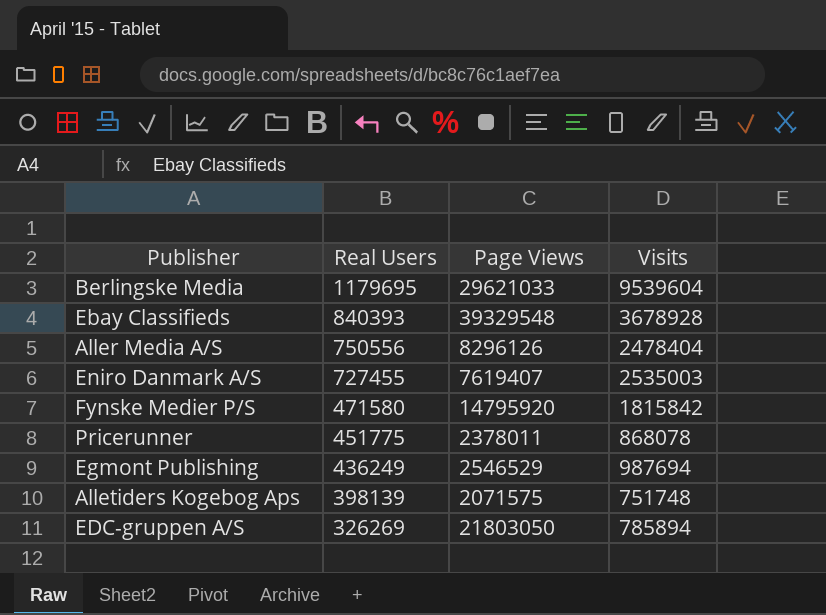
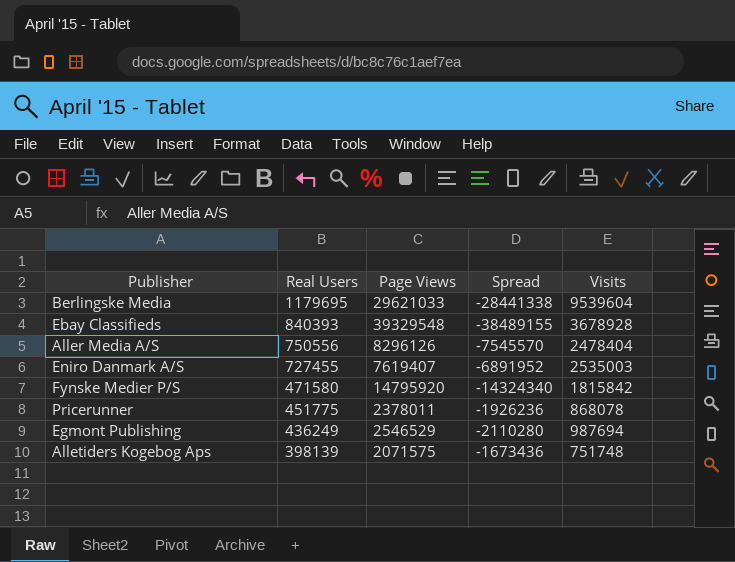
column Spread | formula: none -> [Real Users] - [Page Views]
row EDC-gruppen A/S: 326269 | 21803050 | 785894 -> none

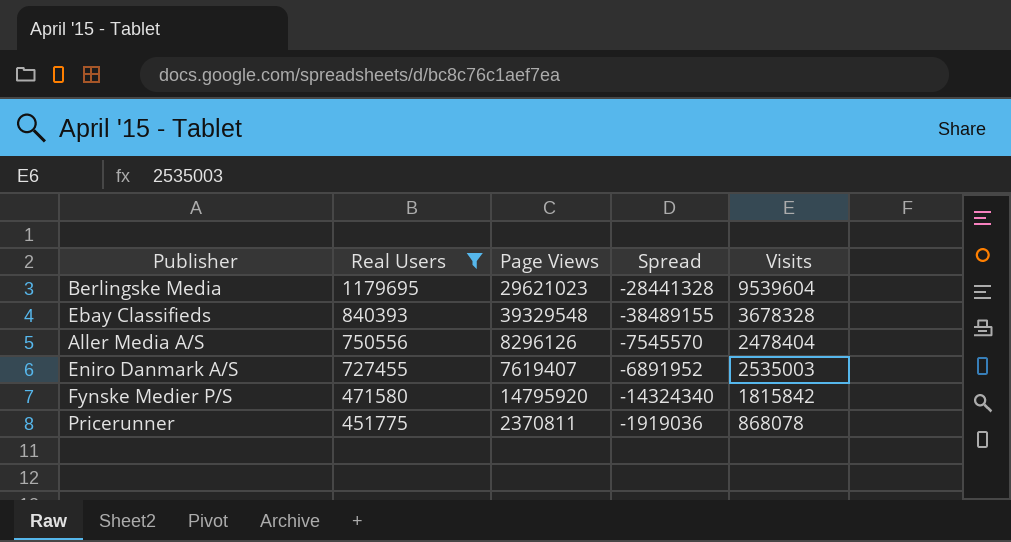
filter: none -> Real Users >= 451775
Berlingske Media | Page Views: 29621033 -> 29621023
Berlingske Media | Spread: -28441338 -> -28441328
Ebay Classifieds | Visits: 3678928 -> 3678328
Pricerunner | Page Views: 2378011 -> 2370811
Pricerunner | Spread: -1926236 -> -1919036

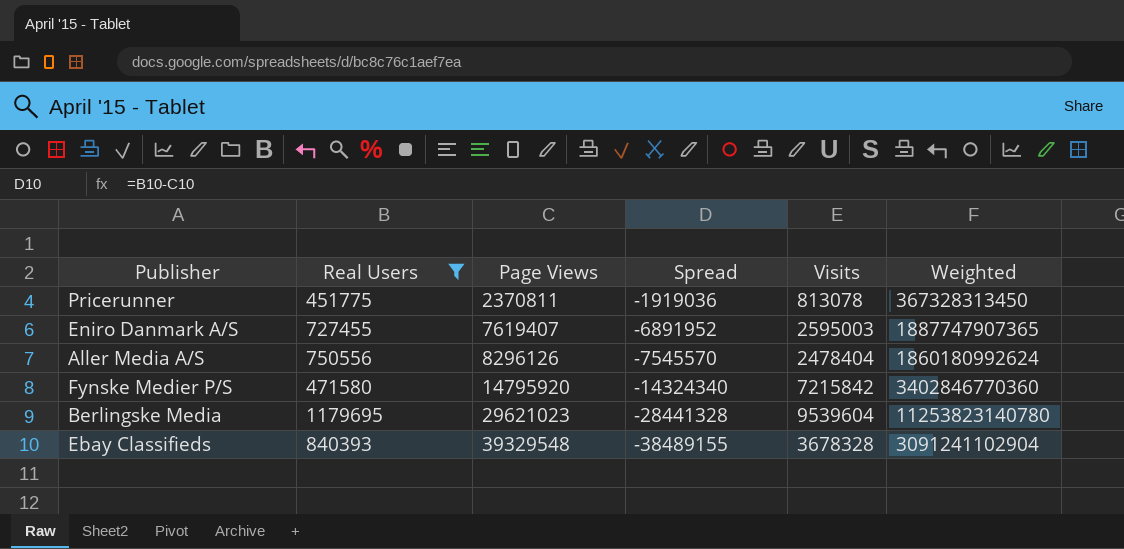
row order: Real Users descending -> Page Views ascending
column Weighted | formula: none -> [Real Users] * [Visits]
Pricerunner | Visits: 868078 -> 813078
Eniro Danmark A/S | Visits: 2535003 -> 2595003
Fynske Medier P/S | Visits: 1815842 -> 7215842

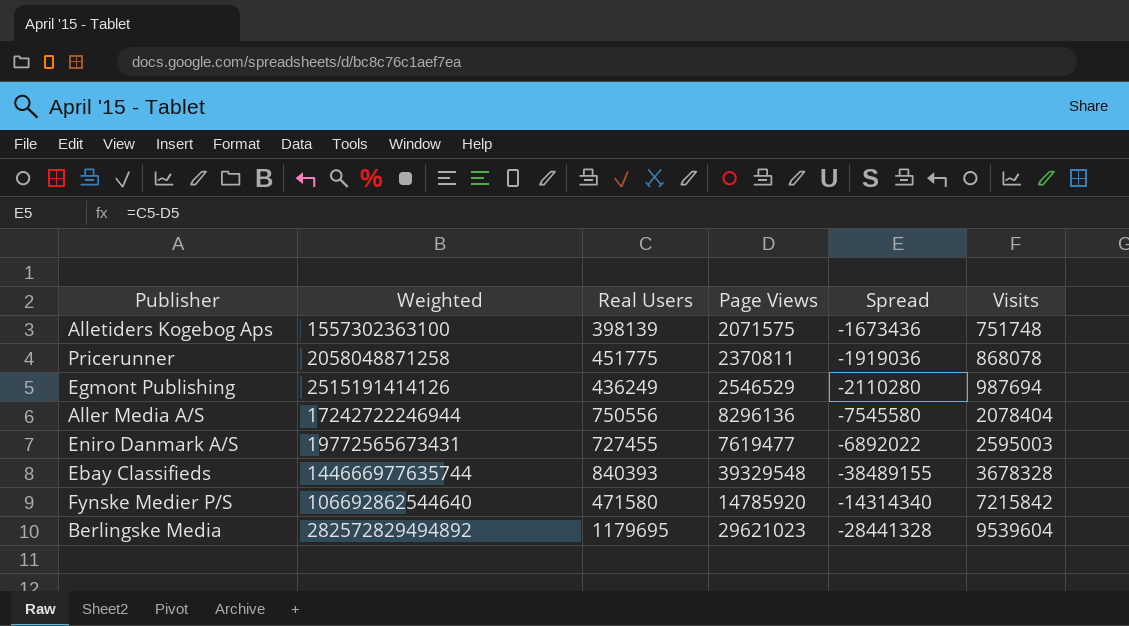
filter: Real Users >= 451775 -> none
row order: Page Views ascending -> Visits ascending
column Weighted | formula: [Real Users] * [Visits] -> [Page Views] * [Visits]
column Weighted | position: 6 -> 2
Pricerunner | Visits: 813078 -> 868078
Aller Media A/S | Page Views: 8296126 -> 8296136
Aller Media A/S | Spread: -7545570 -> -7545580
Aller Media A/S | Visits: 2478404 -> 2078404
Eniro Danmark A/S | Page Views: 7619407 -> 7619477
Eniro Danmark A/S | Spread: -6891952 -> -6892022
Fynske Medier P/S | Page Views: 14795920 -> 14785920
Fynske Medier P/S | Spread: -14324340 -> -14314340

